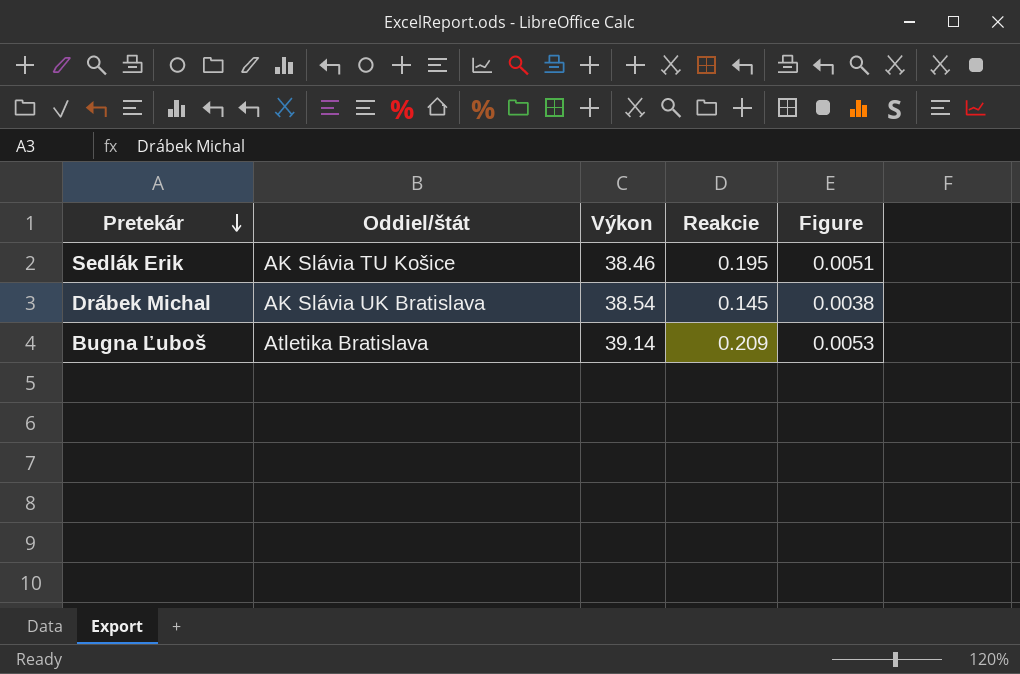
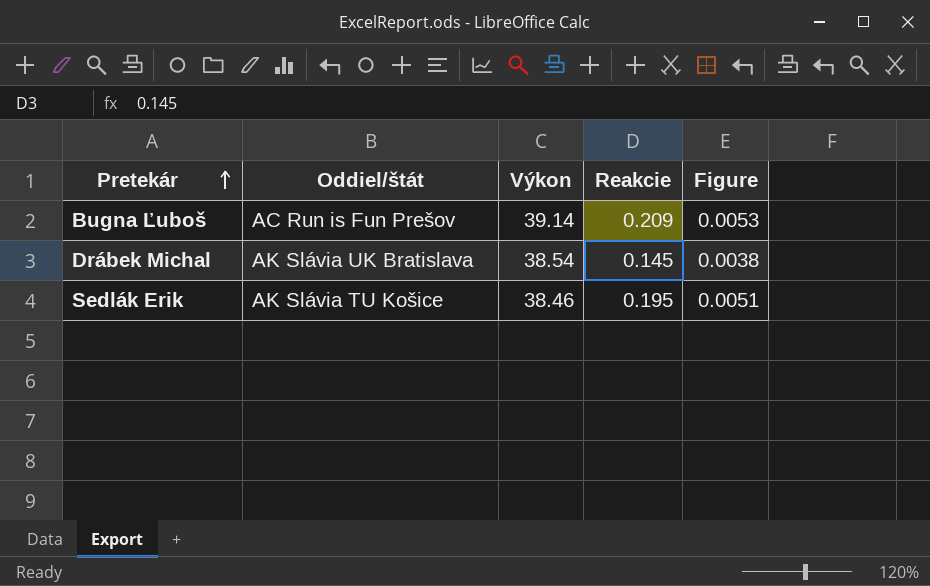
row order: Pretekár descending -> Pretekár ascending
Bugna Ľuboš | Oddiel/štát: Atletika Bratislava -> AC Run is Fun Prešov

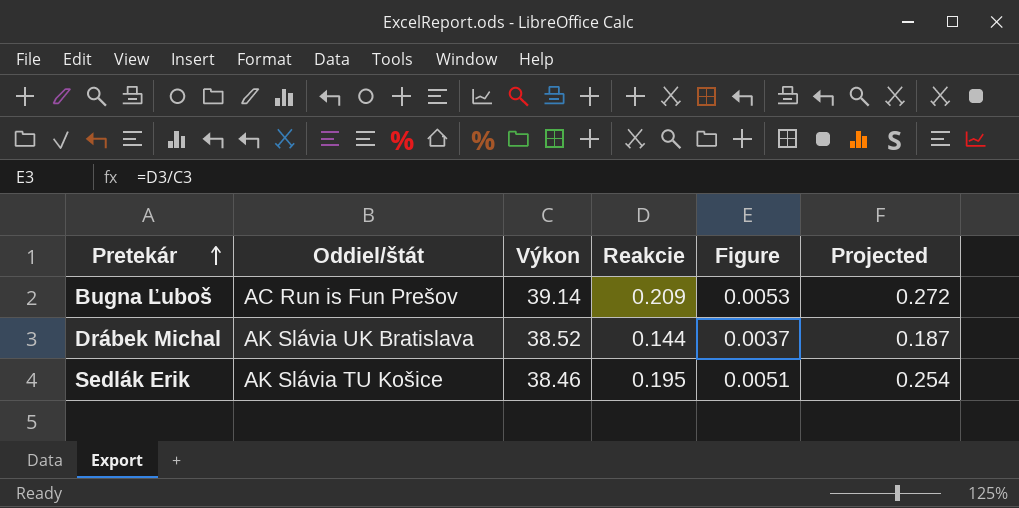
column Projected | formula: none -> [Reakcie] * 1.3
Drábek Michal | Výkon: 38.54 -> 38.52
Drábek Michal | Reakcie: 0.145 -> 0.144
Drábek Michal | Figure: 0.0038 -> 0.0037

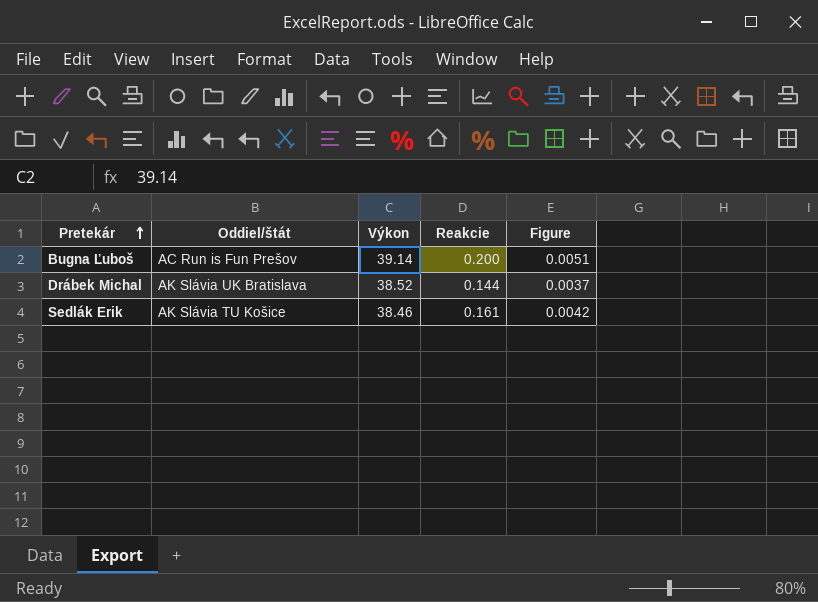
column Projected | formula: [Reakcie] * 1.3 -> none
Bugna Ľuboš | Reakcie: 0.209 -> 0.200
Bugna Ľuboš | Figure: 0.0053 -> 0.0051
Sedlák Erik | Reakcie: 0.195 -> 0.161
Sedlák Erik | Figure: 0.0051 -> 0.0042

